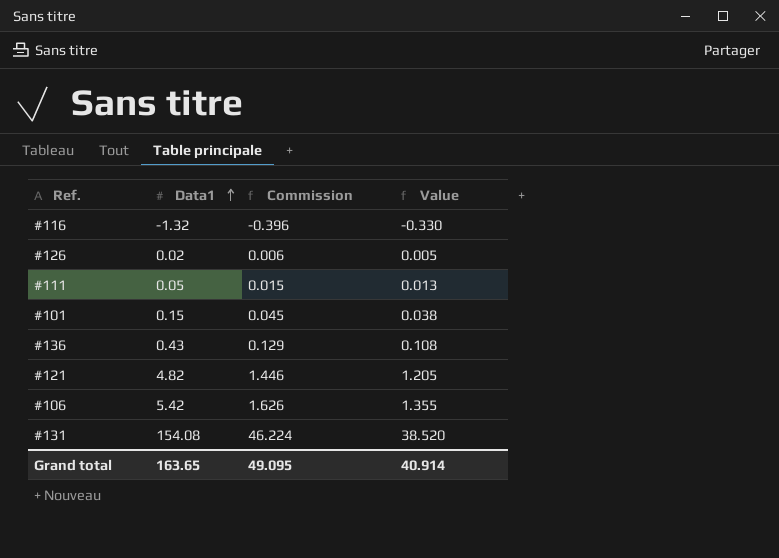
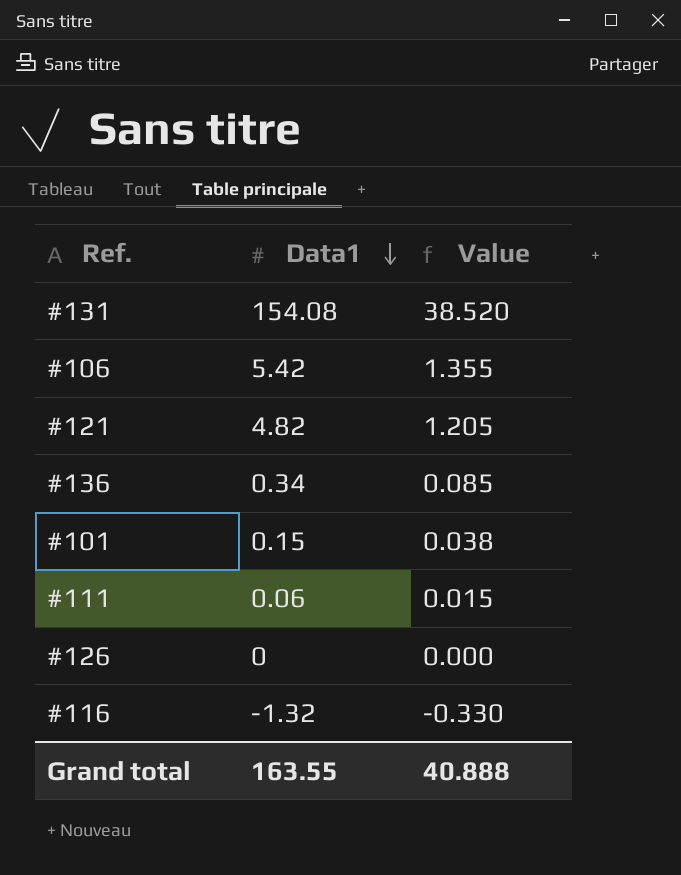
row order: Data1 ascending -> Data1 descending
column Commission | formula: [Data1] * 0.3 -> none
#136 | Data1: 0.43 -> 0.34
#136 | Value: 0.108 -> 0.085
#111 | Data1: 0.05 -> 0.06
#111 | Value: 0.013 -> 0.015
#126 | Data1: 0.02 -> 0
#126 | Value: 0.005 -> 0.000
Grand total | Data1: 163.65 -> 163.55
Grand total | Value: 40.914 -> 40.888

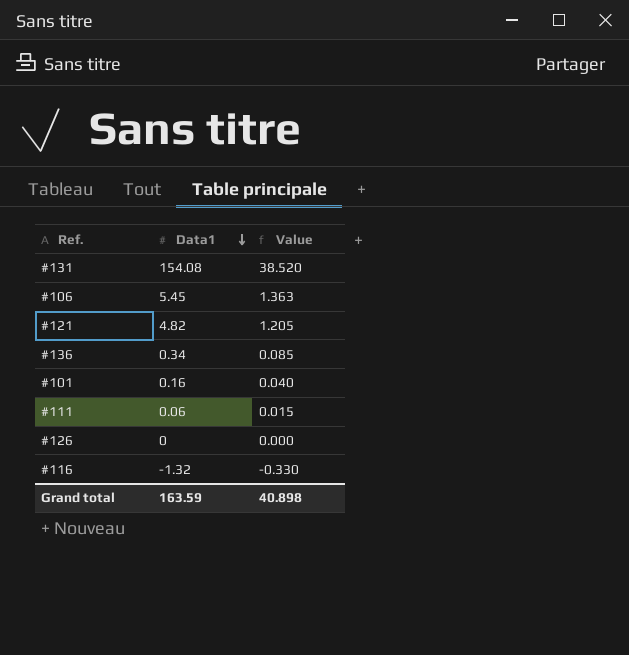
#106 | Data1: 5.42 -> 5.45
#106 | Value: 1.355 -> 1.363
#101 | Data1: 0.15 -> 0.16
#101 | Value: 0.038 -> 0.040
Grand total | Data1: 163.55 -> 163.59
Grand total | Value: 40.888 -> 40.898

